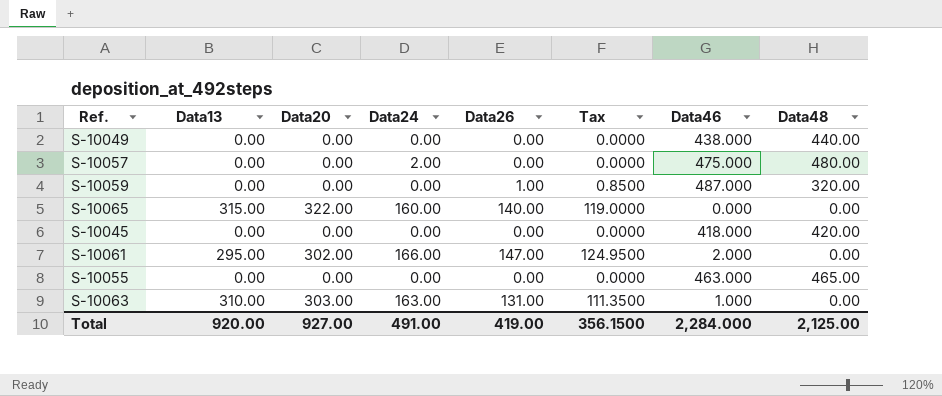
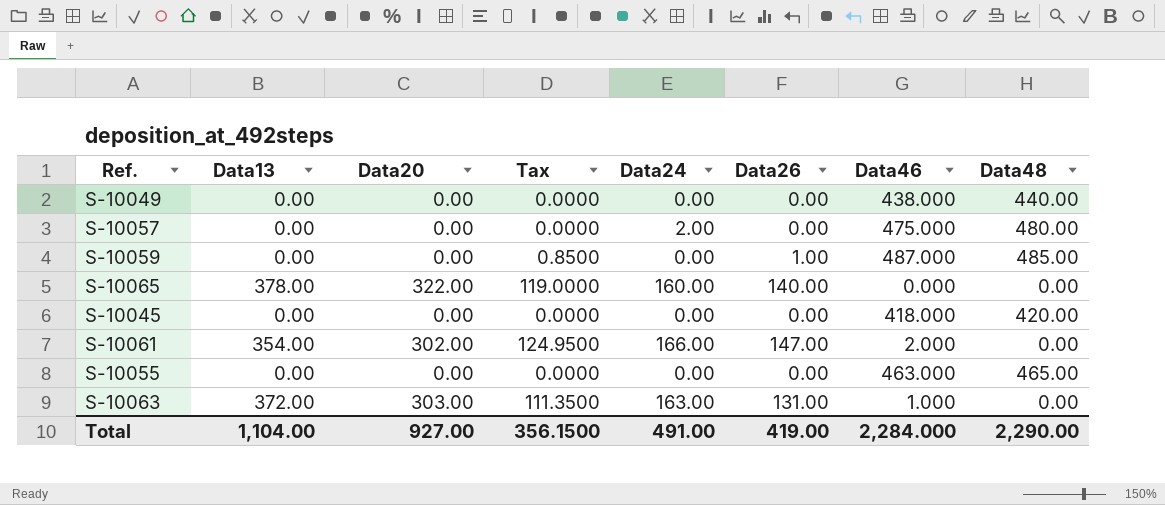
column Tax | position: 6 -> 4
S-10059 | Data48: 320.00 -> 485.00
S-10065 | Data13: 315.00 -> 378.00
S-10061 | Data13: 295.00 -> 354.00
S-10063 | Data13: 310.00 -> 372.00
Total | Data13: 920.00 -> 1,104.00
Total | Data48: 2,125.00 -> 2,290.00

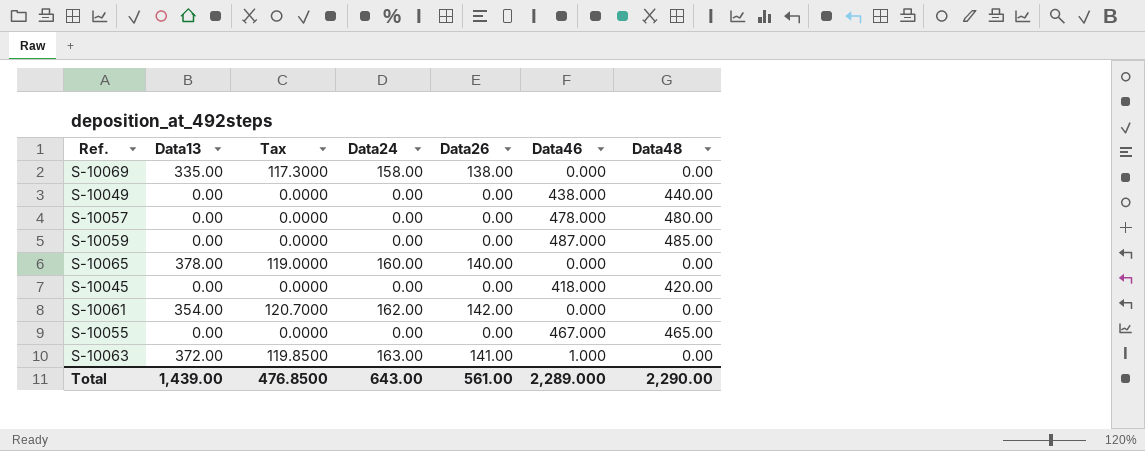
column Data20 | position: 3 -> none
row S-10069: none -> 335.00 | 117.3000 | 158.00 | 138.00 | 0.000 | 0.00
S-10057 | Data24: 2.00 -> 0.00
S-10057 | Data46: 475.000 -> 478.000
S-10059 | Tax: 0.8500 -> 0.0000
S-10059 | Data26: 1.00 -> 0.00
S-10061 | Tax: 124.9500 -> 120.7000
S-10061 | Data24: 166.00 -> 162.00
S-10061 | Data26: 147.00 -> 142.00
S-10061 | Data46: 2.000 -> 0.000
S-10055 | Data46: 463.000 -> 467.000
S-10063 | Tax: 111.3500 -> 119.8500
S-10063 | Data26: 131.00 -> 141.00
Total | Data13: 1,104.00 -> 1,439.00
Total | Tax: 356.1500 -> 476.8500
Total | Data24: 491.00 -> 643.00
Total | Data26: 419.00 -> 561.00
Total | Data46: 2,284.000 -> 2,289.000

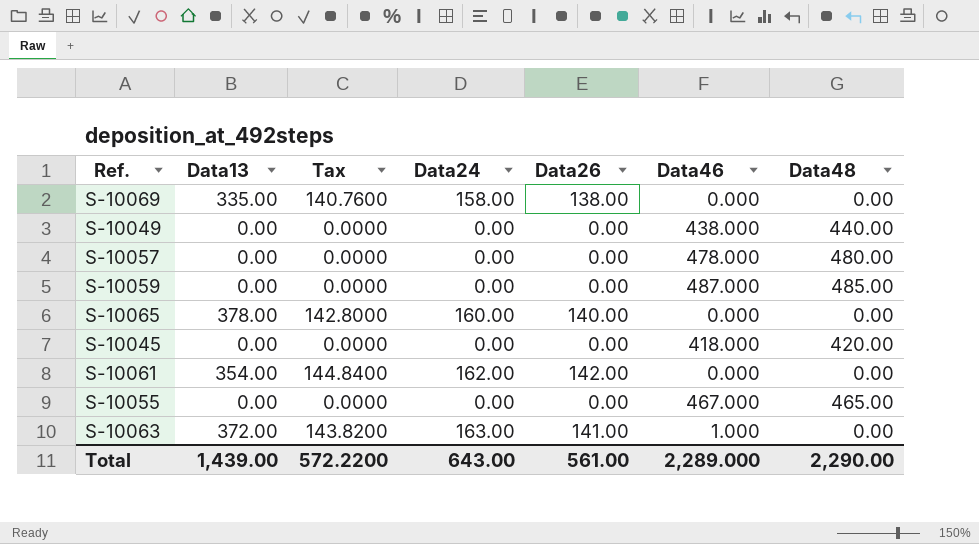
column Tax | formula: [Data26] * 0.85 -> [Data26] * 1.02
Total | Tax: 476.8500 -> 572.2200

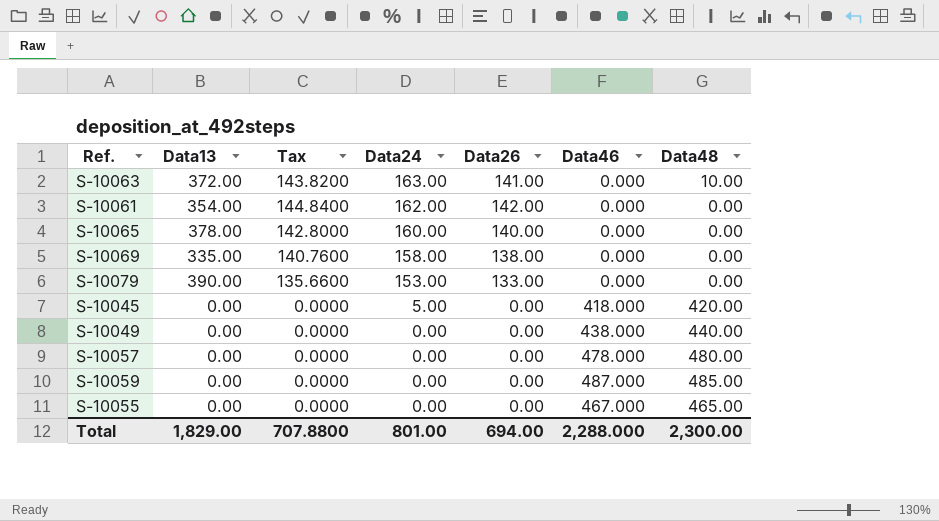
row order: none -> Data24 descending
S-10063 | Data46: 1.000 -> 0.000
S-10063 | Data48: 0.00 -> 10.00
row S-10079: none -> 390.00 | 135.6600 | 153.00 | 133.00 | 0.000 | 0.00
S-10045 | Data24: 0.00 -> 5.00
Total | Data13: 1,439.00 -> 1,829.00
Total | Tax: 572.2200 -> 707.8800
Total | Data24: 643.00 -> 801.00
Total | Data26: 561.00 -> 694.00
Total | Data46: 2,289.000 -> 2,288.000
Total | Data48: 2,290.00 -> 2,300.00

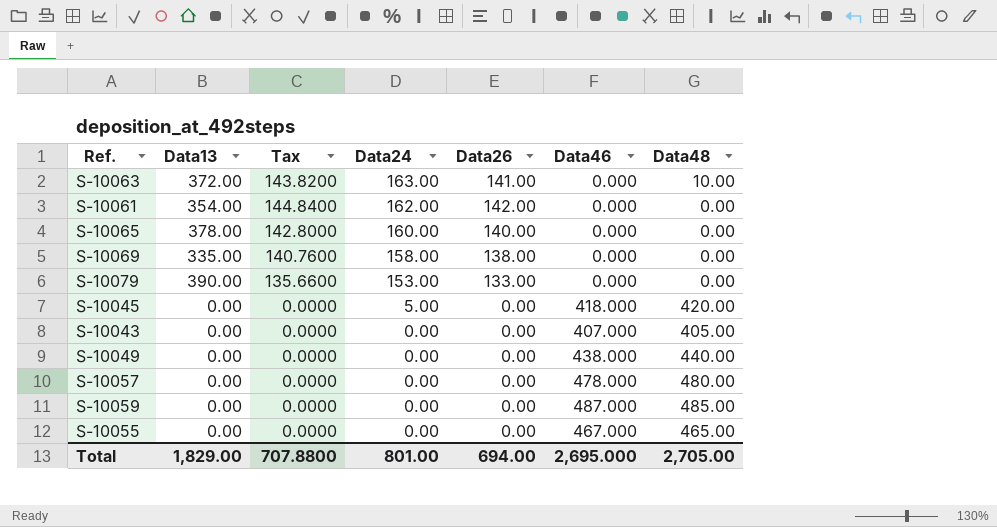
row S-10043: none -> 0.00 | 0.0000 | 0.00 | 0.00 | 407.000 | 405.00
Total | Data46: 2,288.000 -> 2,695.000
Total | Data48: 2,300.00 -> 2,705.00

